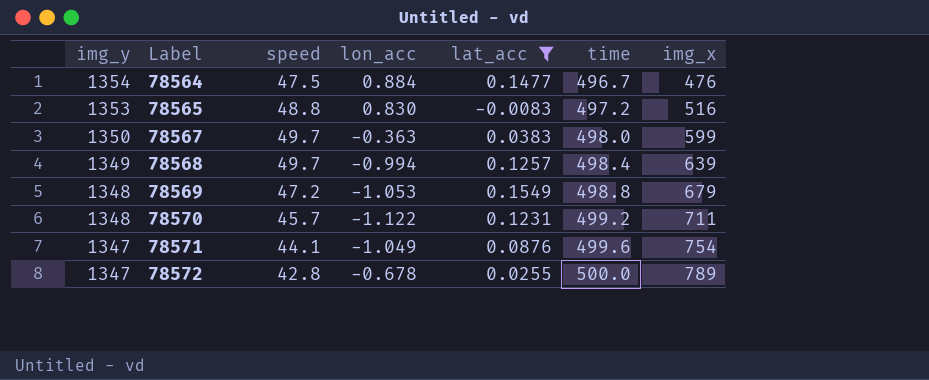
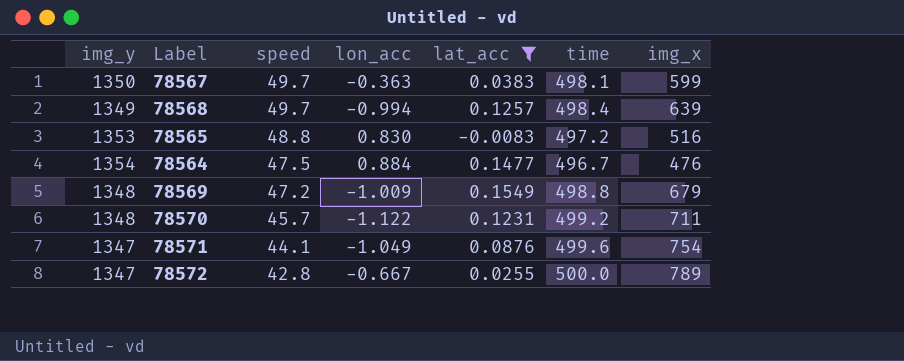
row order: img_y descending -> speed descending
78567 | time: 498.0 -> 498.1
78569 | lon_acc: -1.053 -> -1.009
78572 | lon_acc: -0.678 -> -0.667

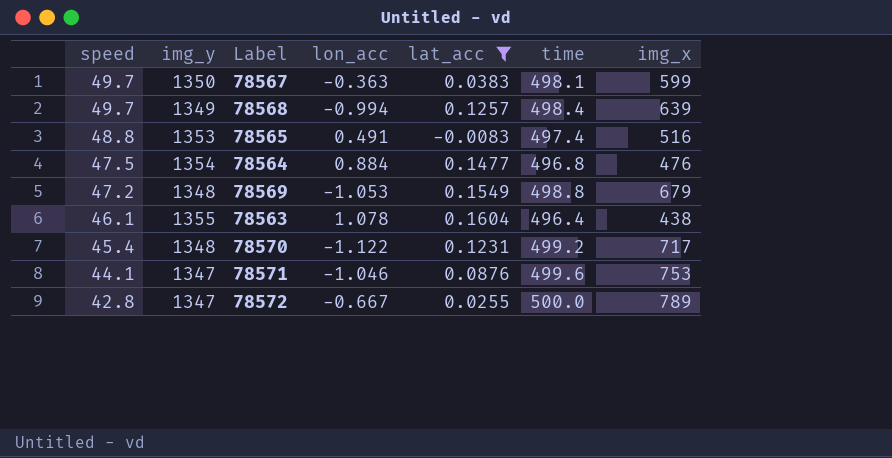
column speed | position: 3 -> 1
78565 | lon_acc: 0.830 -> 0.491
78565 | time: 497.2 -> 497.4
78564 | time: 496.7 -> 496.8
78569 | lon_acc: -1.009 -> -1.053
row 78563: none -> 46.1 | 1355 | 1.078 | 0.1604 | 496.4 | 438
78570 | speed: 45.7 -> 45.4
78570 | img_x: 711 -> 717
78571 | lon_acc: -1.049 -> -1.046
78571 | img_x: 754 -> 753

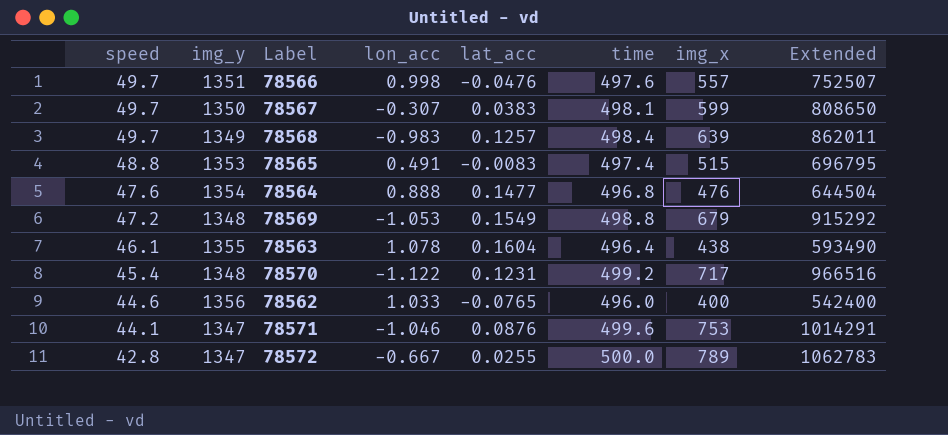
filter: lat_acc >= -0.0083 -> none
column Extended | formula: none -> [img_y] * [img_x]
78567 | lon_acc: -0.363 -> -0.307
78568 | lon_acc: -0.994 -> -0.983
78565 | img_x: 516 -> 515
78564 | speed: 47.5 -> 47.6
78564 | lon_acc: 0.884 -> 0.888

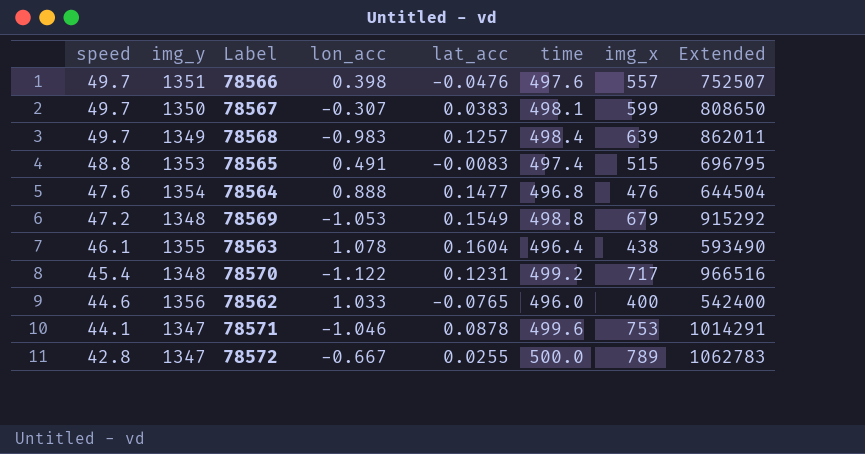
78566 | lon_acc: 0.998 -> 0.398
78571 | lat_acc: 0.0876 -> 0.0878

